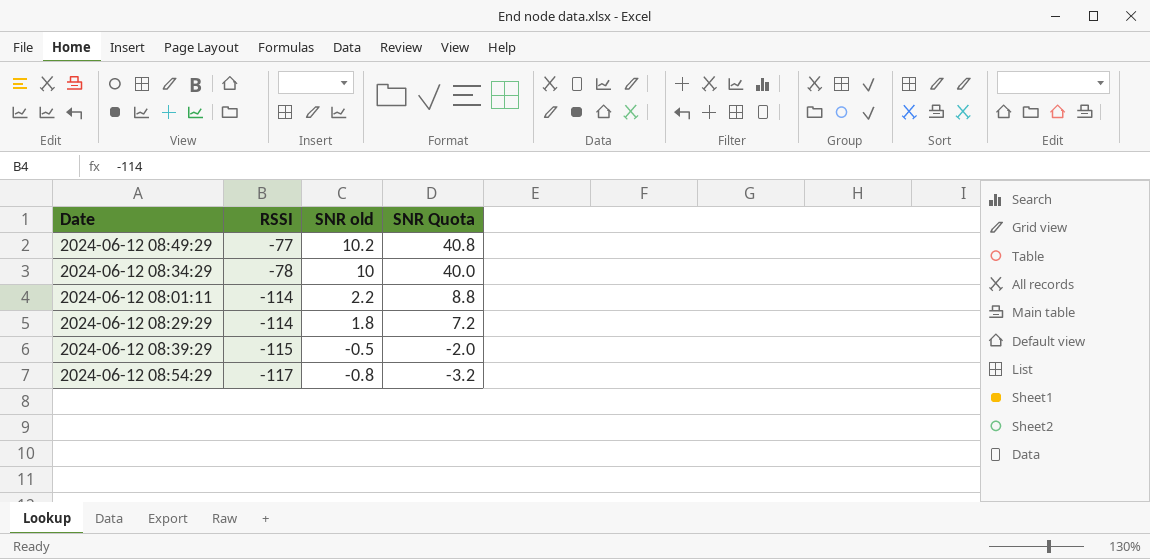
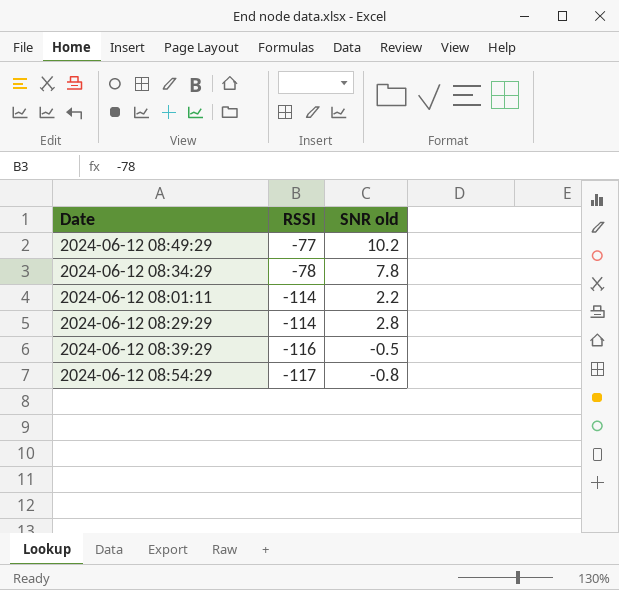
column SNR Quota | formula: [SNR old] * 4 -> none
2024-06-12 08:34:29 | SNR old: 10 -> 7.8
2024-06-12 08:29:29 | SNR old: 1.8 -> 2.8
2024-06-12 08:39:29 | RSSI: -115 -> -116

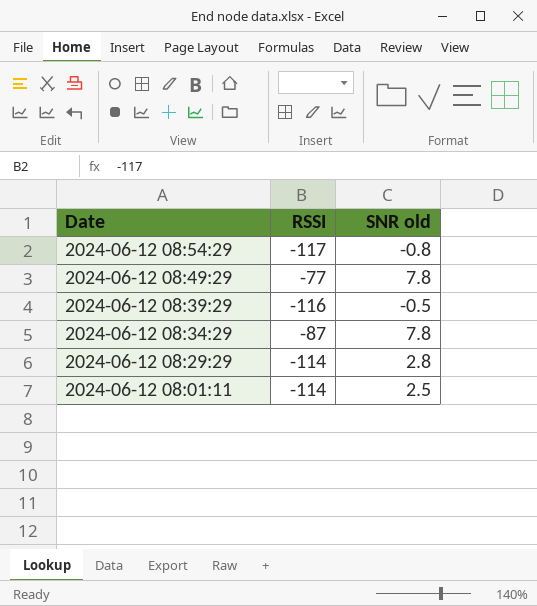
row order: RSSI descending -> Date descending
2024-06-12 08:49:29 | SNR old: 10.2 -> 7.8
2024-06-12 08:34:29 | RSSI: -78 -> -87
2024-06-12 08:01:11 | SNR old: 2.2 -> 2.5

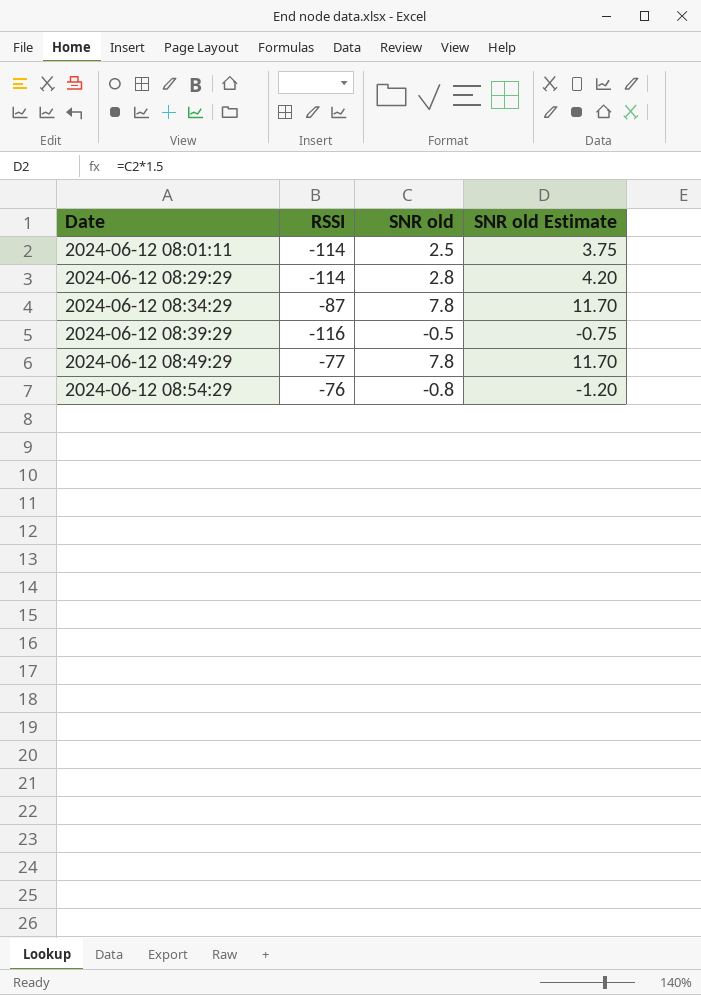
row order: Date descending -> Date ascending
column SNR old Estimate | formula: none -> [SNR old] * 1.5
2024-06-12 08:54:29 | RSSI: -117 -> -76

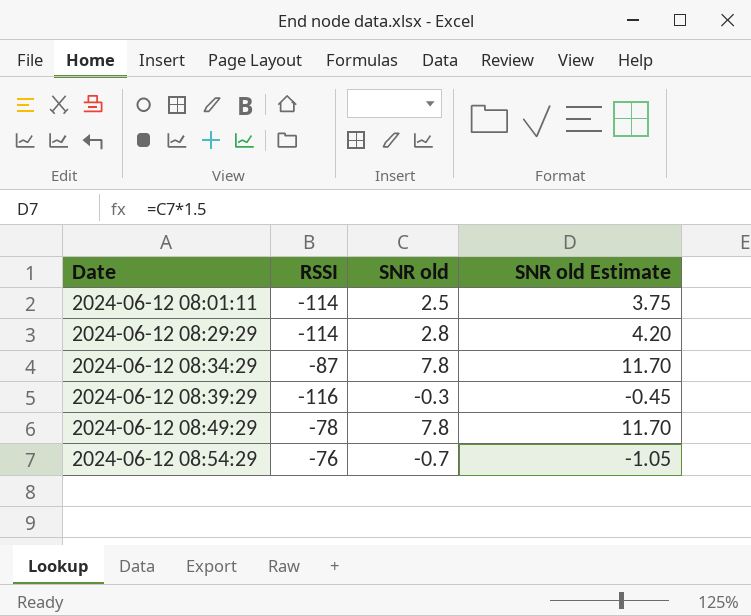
2024-06-12 08:39:29 | SNR old: -0.5 -> -0.3
2024-06-12 08:39:29 | SNR old Estimate: -0.75 -> -0.45
2024-06-12 08:49:29 | RSSI: -77 -> -78
2024-06-12 08:54:29 | SNR old: -0.8 -> -0.7
2024-06-12 08:54:29 | SNR old Estimate: -1.20 -> -1.05

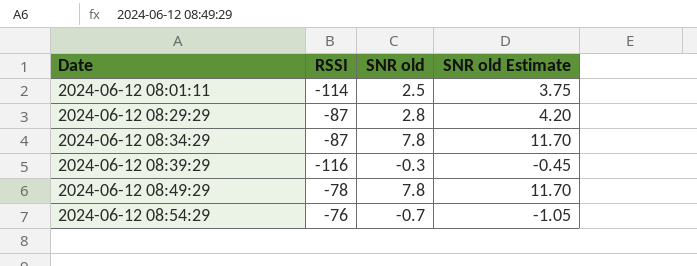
2024-06-12 08:29:29 | RSSI: -114 -> -87

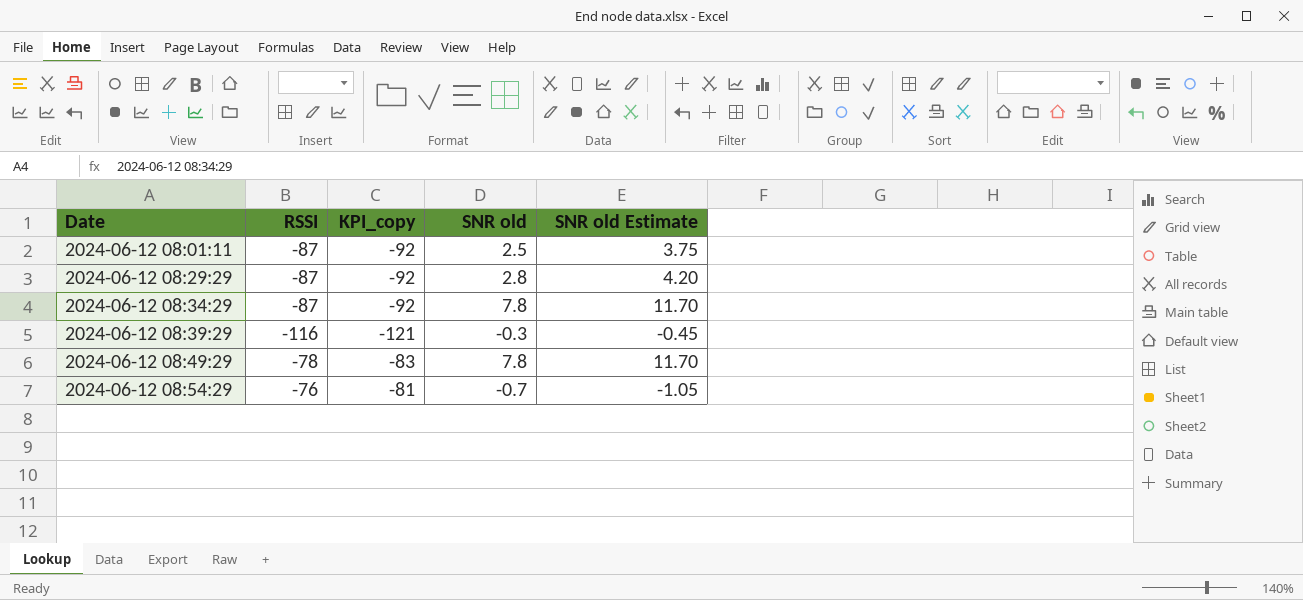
column KPI_copy | formula: none -> [RSSI] - 5
2024-06-12 08:01:11 | RSSI: -114 -> -87

